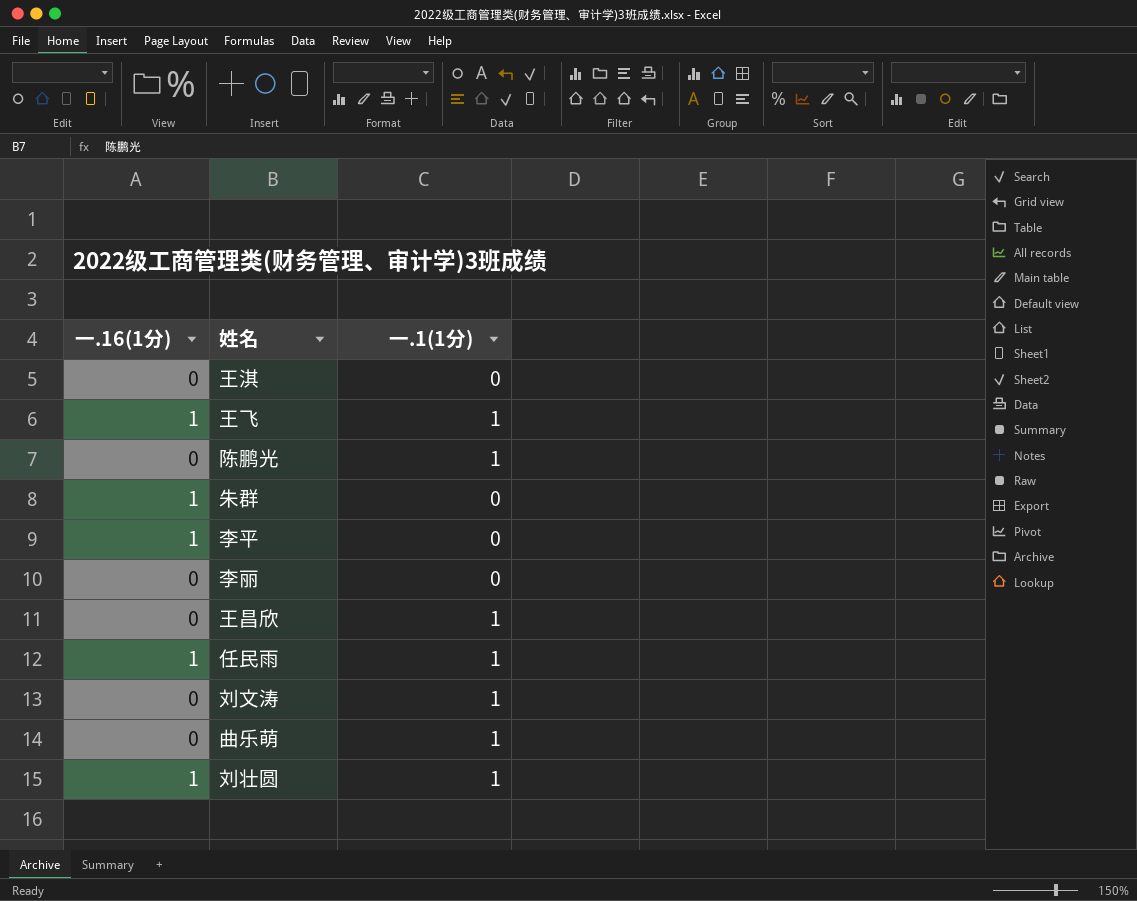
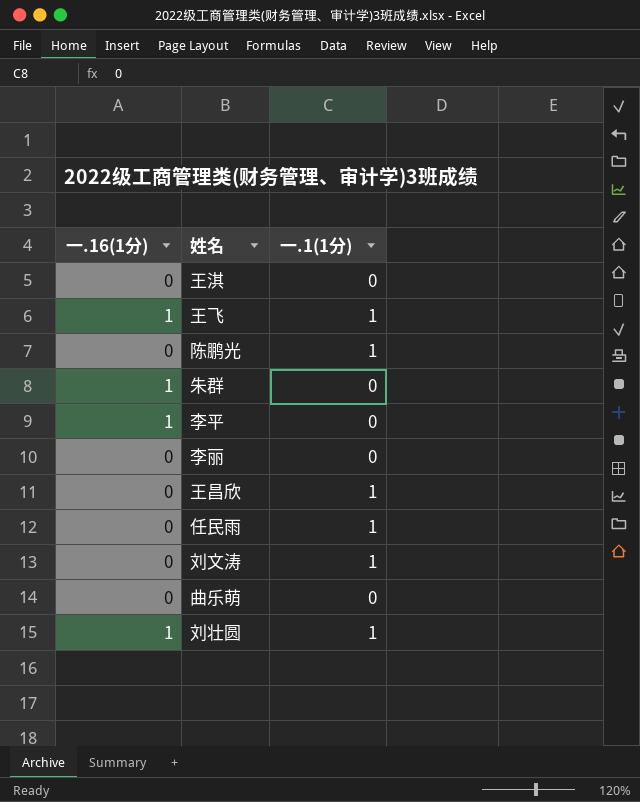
任民雨 | 一.16(1分): 1 -> 0
曲乐萌 | 一.1(1分): 1 -> 0

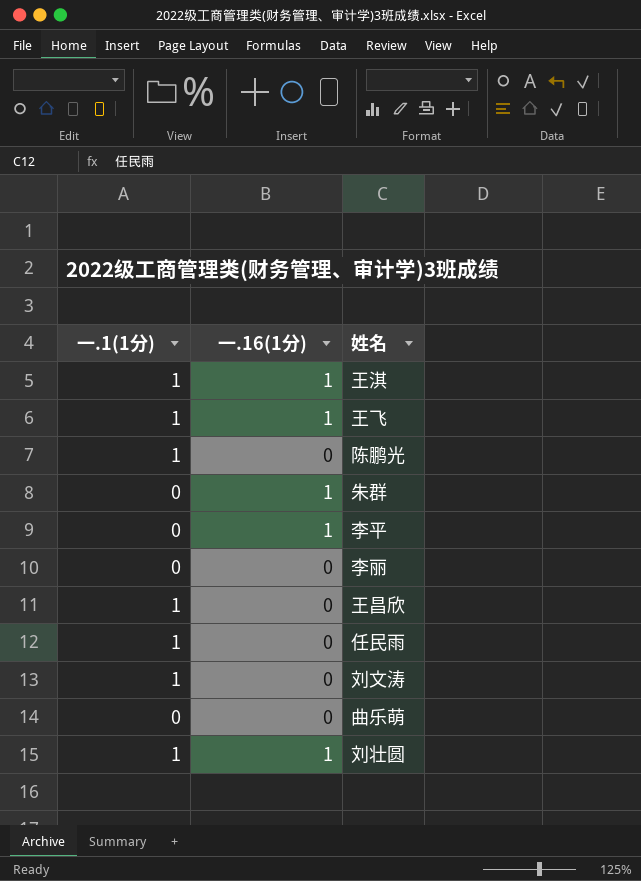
column 一.1(1分) | position: 3 -> 1
王淇 | 一.1(1分): 0 -> 1
王淇 | 一.16(1分): 0 -> 1

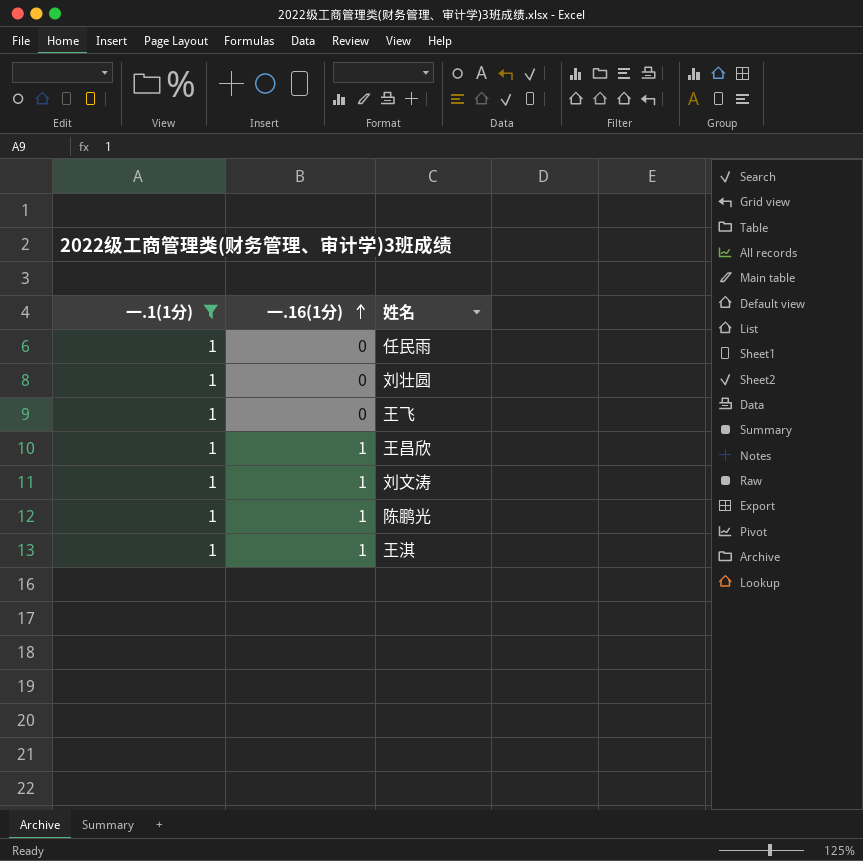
filter: none -> 一.1(1分) = 1
row order: none -> 一.16(1分) ascending
刘壮圆 | 一.16(1分): 1 -> 0
王飞 | 一.16(1分): 1 -> 0
王昌欣 | 一.16(1分): 0 -> 1
刘文涛 | 一.16(1分): 0 -> 1
陈鹏光 | 一.16(1分): 0 -> 1

